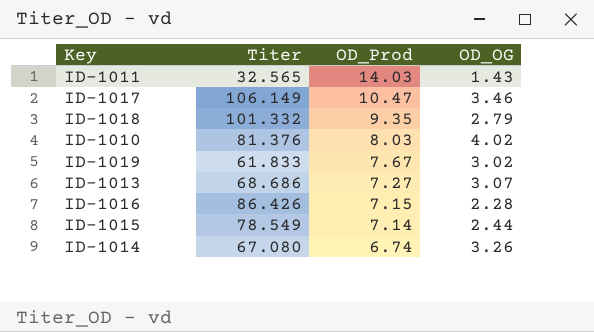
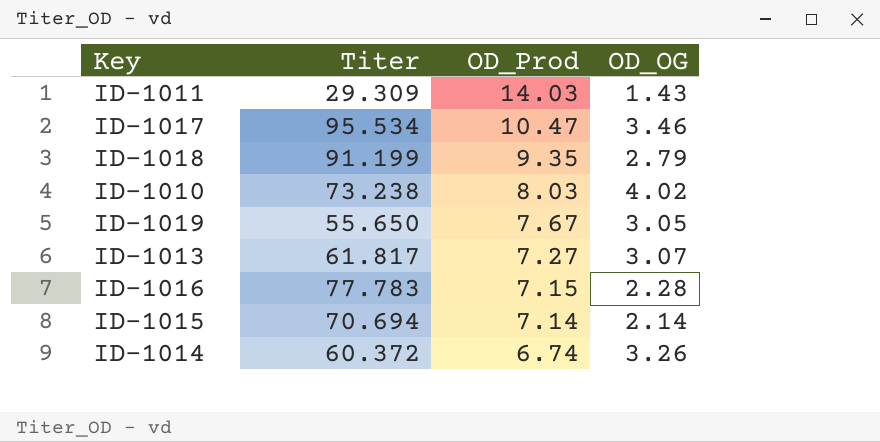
ID-1011 | Titer: 32.565 -> 29.309
ID-1017 | Titer: 106.149 -> 95.534
ID-1018 | Titer: 101.332 -> 91.199
ID-1010 | Titer: 81.376 -> 73.238
ID-1019 | Titer: 61.833 -> 55.650
ID-1019 | OD_OG: 3.02 -> 3.05
ID-1013 | Titer: 68.686 -> 61.817
ID-1016 | Titer: 86.426 -> 77.783
ID-1015 | Titer: 78.549 -> 70.694
ID-1015 | OD_OG: 2.44 -> 2.14
ID-1014 | Titer: 67.080 -> 60.372

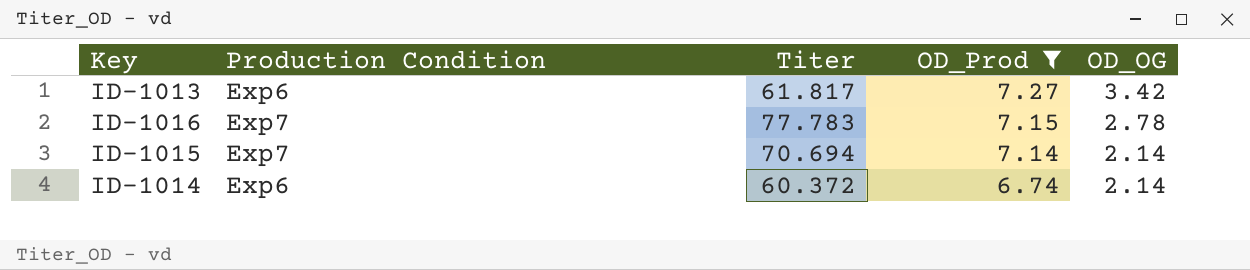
filter: none -> OD_Prod <= 7.27
column Production Condition | position: none -> 2
ID-1013 | OD_OG: 3.07 -> 3.42
ID-1016 | OD_OG: 2.28 -> 2.78
ID-1014 | OD_OG: 3.26 -> 2.14

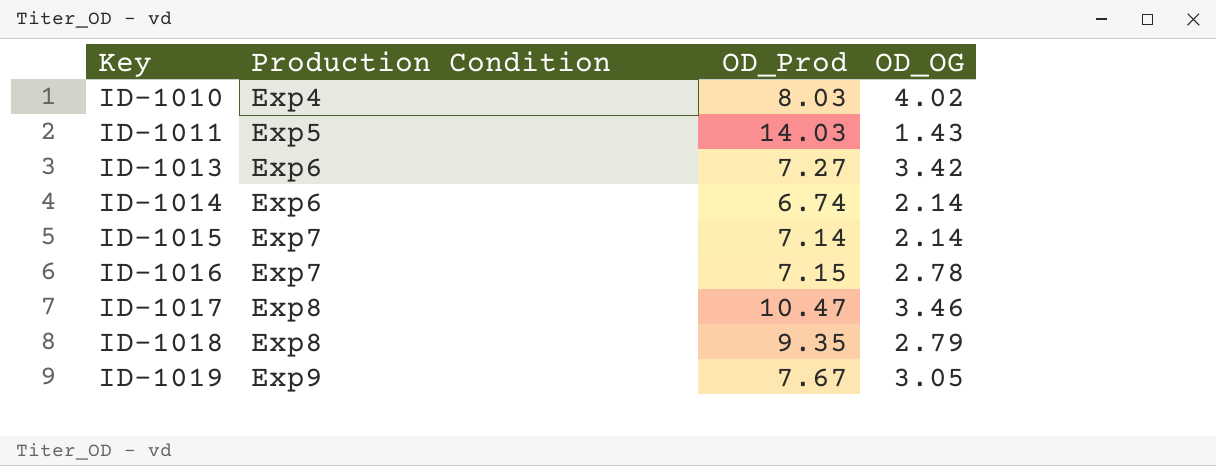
filter: OD_Prod <= 7.27 -> none
row order: OD_Prod descending -> Key ascending
column Titer | position: 3 -> none

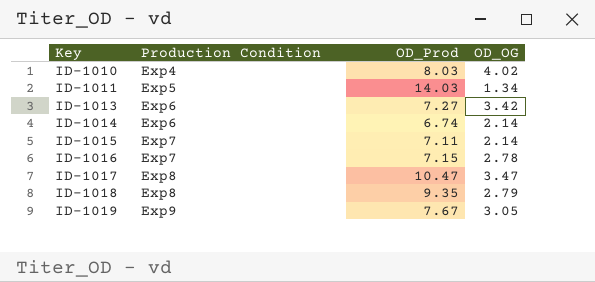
ID-1011 | OD_OG: 1.43 -> 1.34
ID-1015 | OD_Prod: 7.14 -> 7.11
ID-1017 | OD_OG: 3.46 -> 3.47

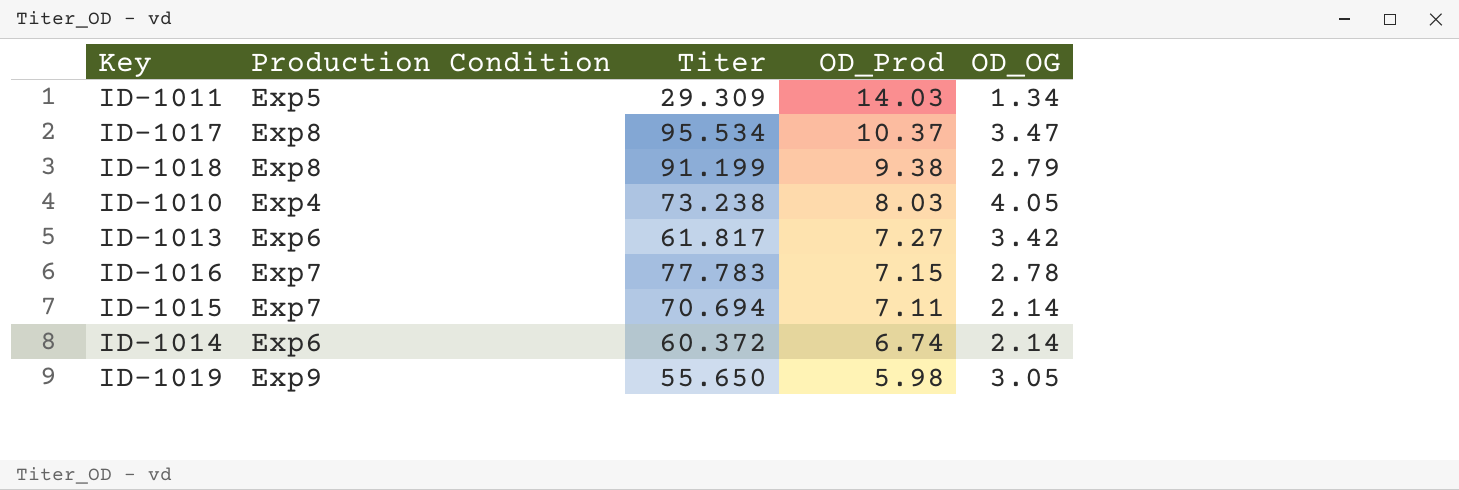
row order: Key ascending -> OD_Prod descending
column Titer | position: none -> 3
ID-1017 | OD_Prod: 10.47 -> 10.37
ID-1018 | OD_Prod: 9.35 -> 9.38
ID-1010 | OD_OG: 4.02 -> 4.05
ID-1019 | OD_Prod: 7.67 -> 5.98

